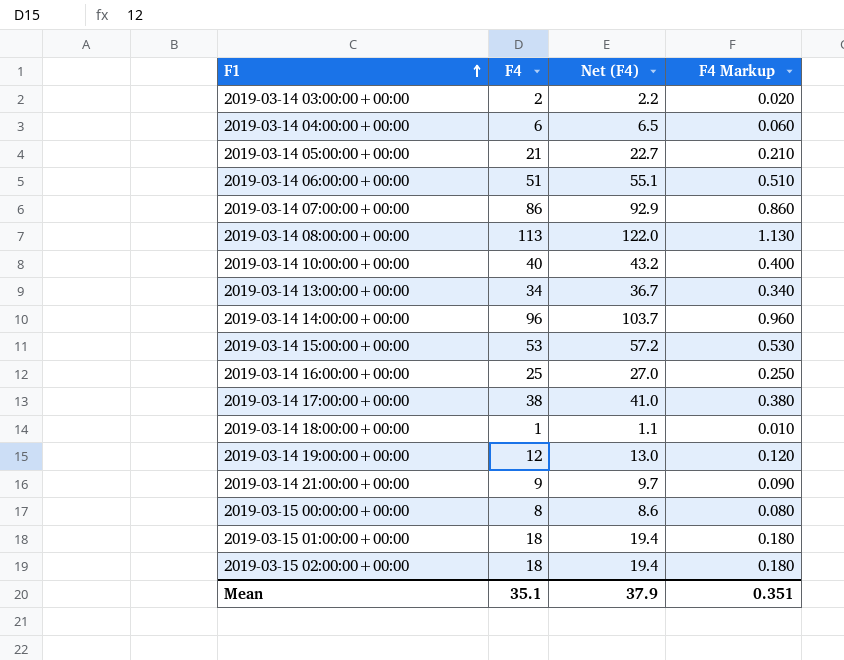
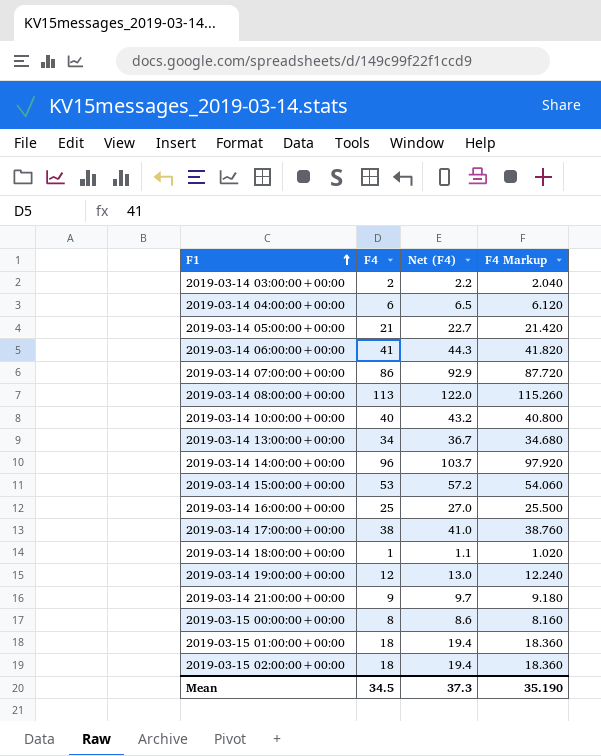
column F4 Markup | formula: [F4] * 0.01 -> [F4] * 1.02
2019-03-14 06:00:00+00:00 | F4: 51 -> 41
2019-03-14 06:00:00+00:00 | Net (F4): 55.1 -> 44.3
Mean | F4: 35.1 -> 34.5
Mean | Net (F4): 37.9 -> 37.3
Mean | F4 Markup: 0.351 -> 35.190

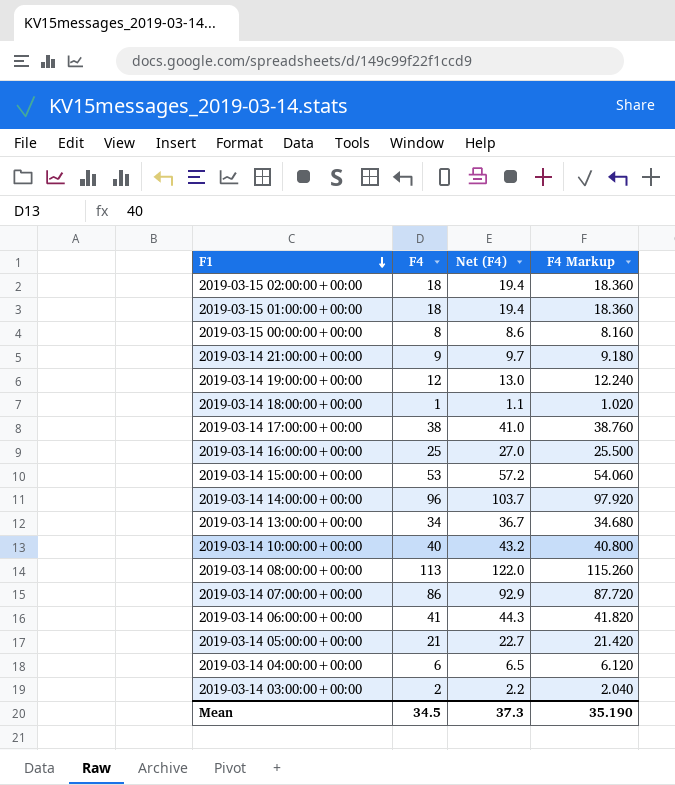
row order: F1 ascending -> F1 descending

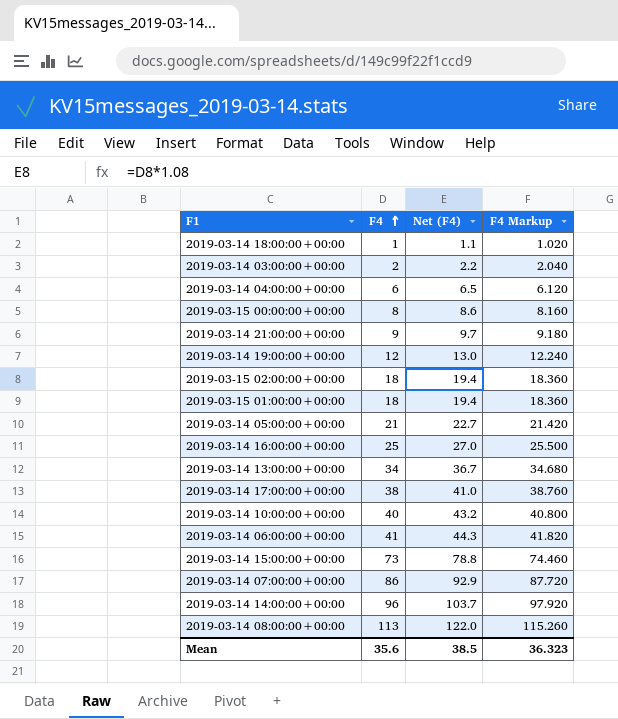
row order: F1 descending -> F4 ascending
2019-03-14 15:00:00+00:00 | F4: 53 -> 73
2019-03-14 15:00:00+00:00 | Net (F4): 57.2 -> 78.8
2019-03-14 15:00:00+00:00 | F4 Markup: 54.060 -> 74.460
Mean | F4: 34.5 -> 35.6
Mean | Net (F4): 37.3 -> 38.5
Mean | F4 Markup: 35.190 -> 36.323

